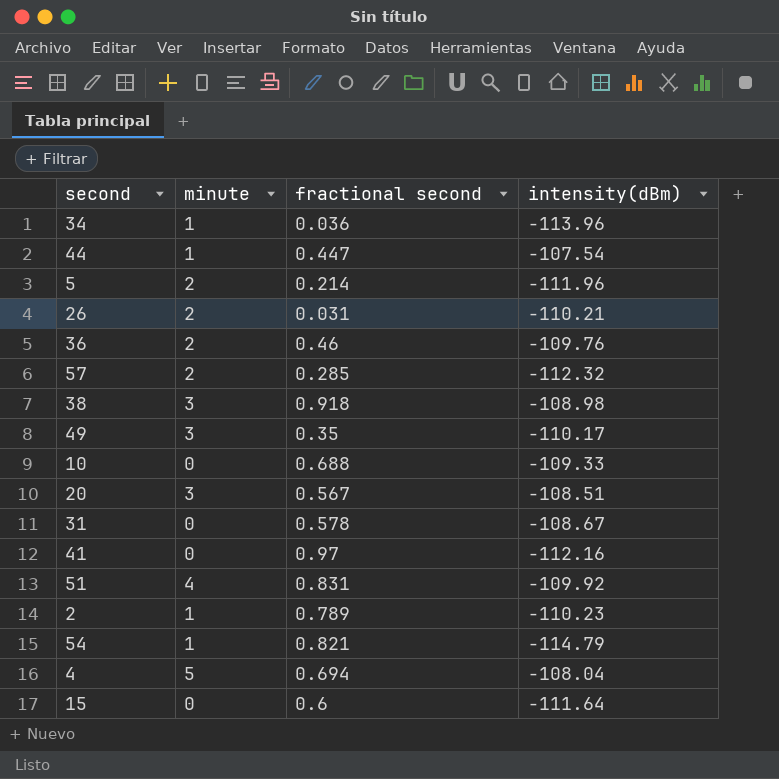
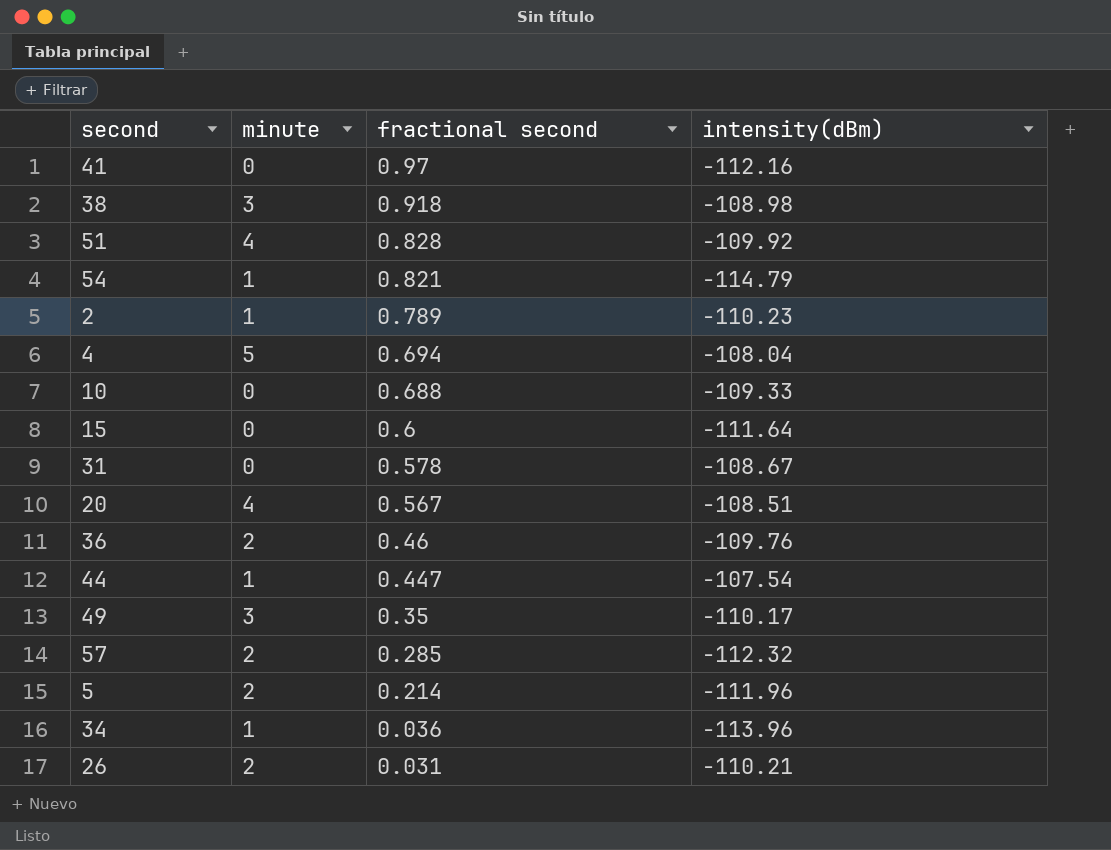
row order: none -> fractional second descending
51 | fractional second: 0.831 -> 0.828
20 | minute: 3 -> 4

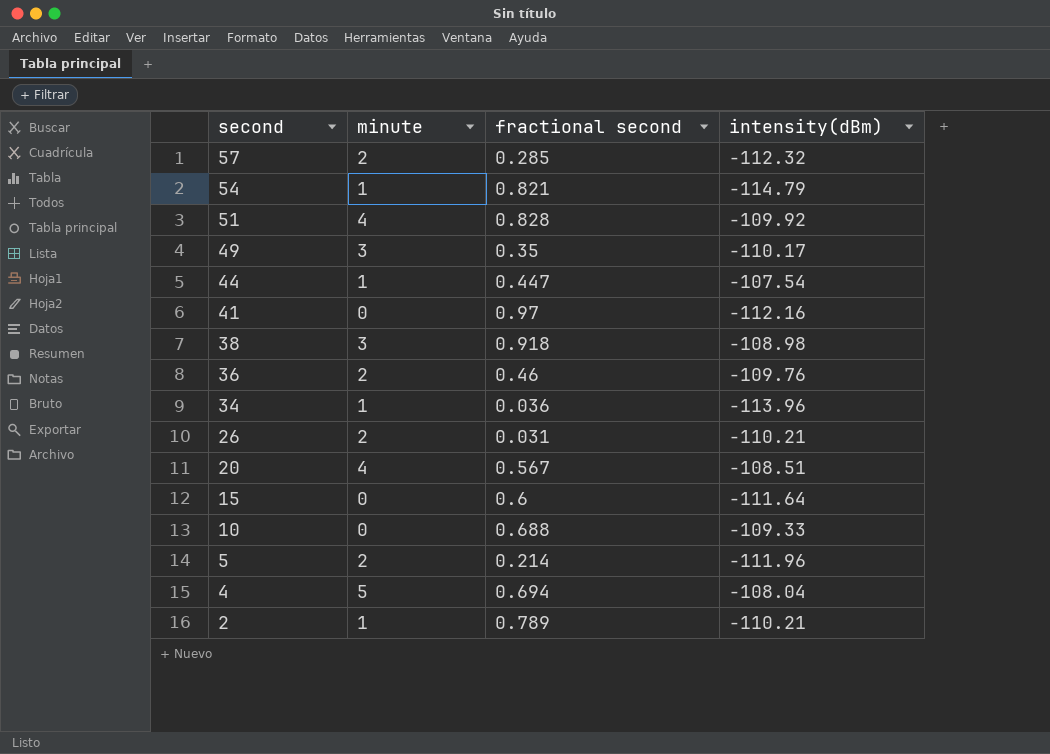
row order: fractional second descending -> second descending
row 31: 0 | 0.578 | -108.67 -> none
2 | intensity(dBm): -110.23 -> -110.21

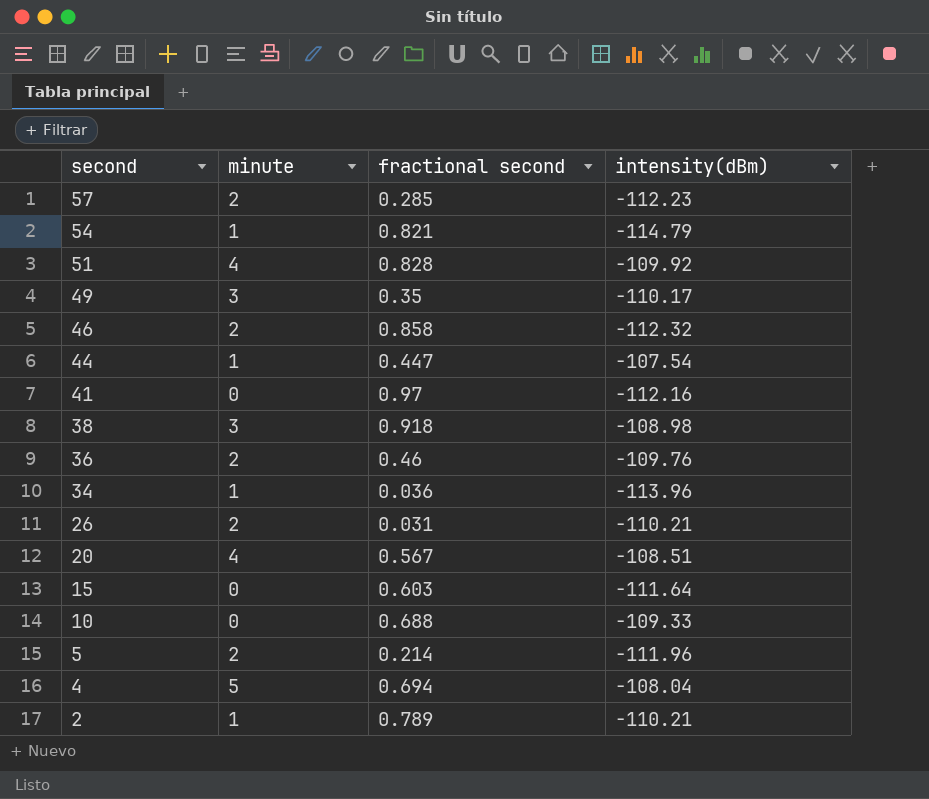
57 | intensity(dBm): -112.32 -> -112.23
row 46: none -> 2 | 0.858 | -112.32
15 | fractional second: 0.6 -> 0.603

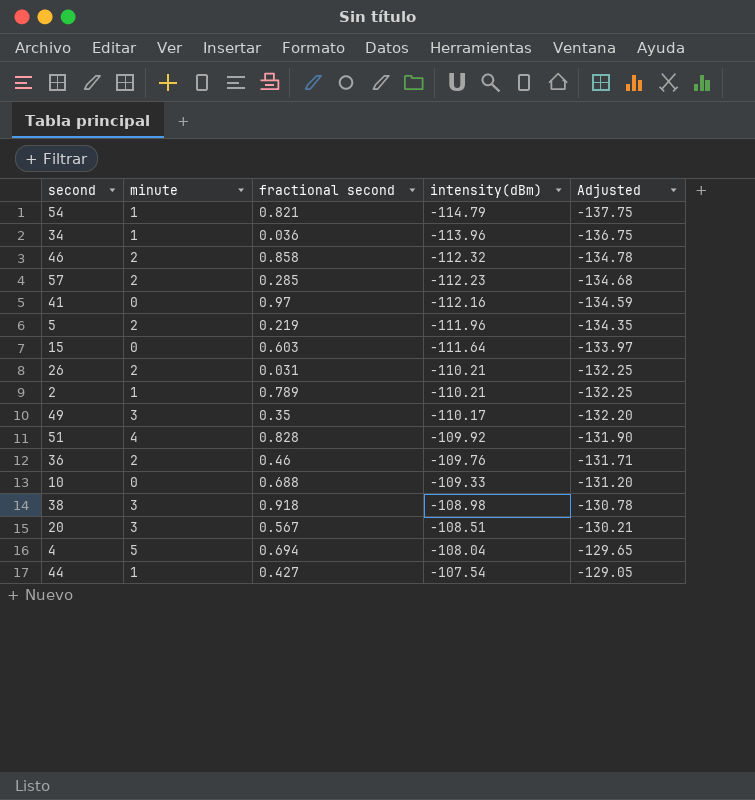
row order: second descending -> intensity(dBm) ascending
column Adjusted | formula: none -> [intensity(dBm)] * 1.2
5 | fractional second: 0.214 -> 0.219
20 | minute: 4 -> 3
44 | fractional second: 0.447 -> 0.427

